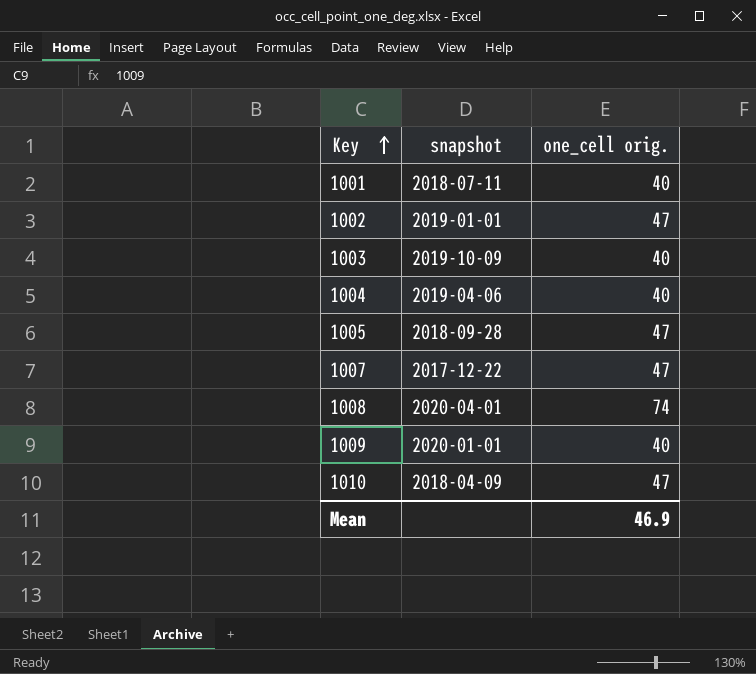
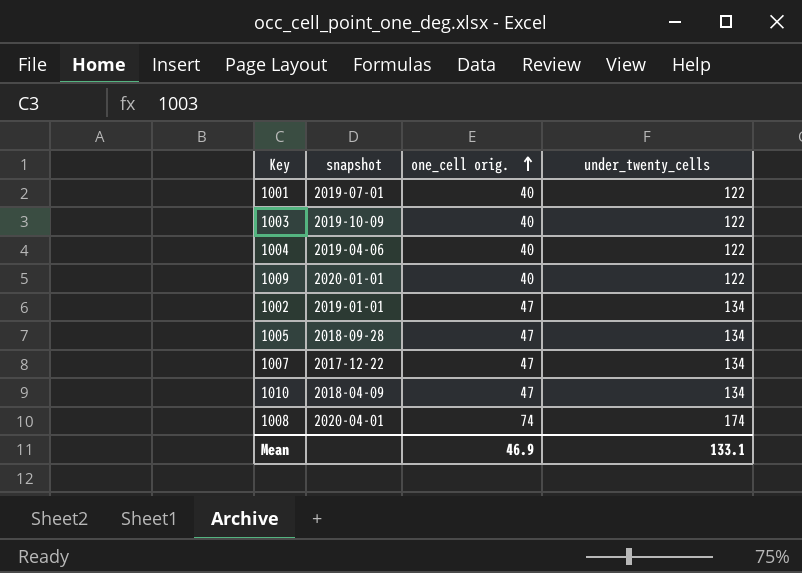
row order: Key ascending -> one_cell orig. ascending
column under_twenty_cells | position: none -> 4
1001 | snapshot: 2018-07-11 -> 2019-07-01

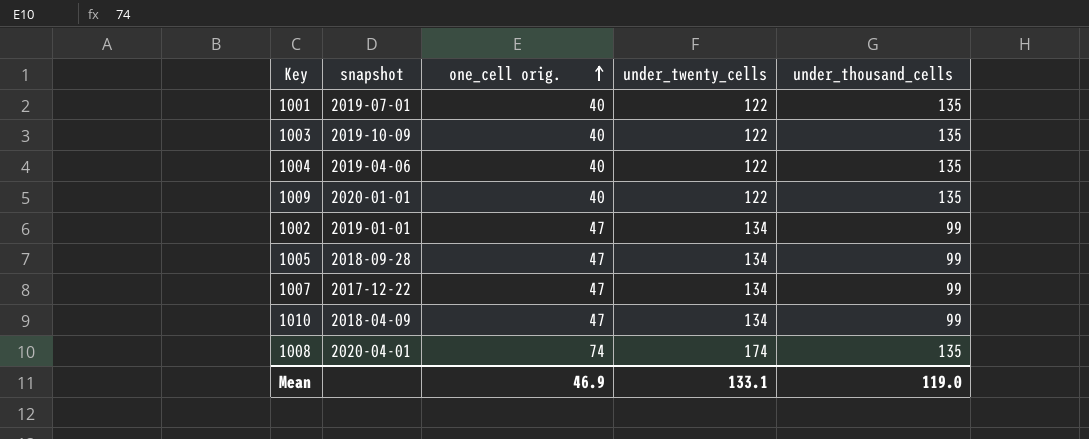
column under_thousand_cells | position: none -> 5

